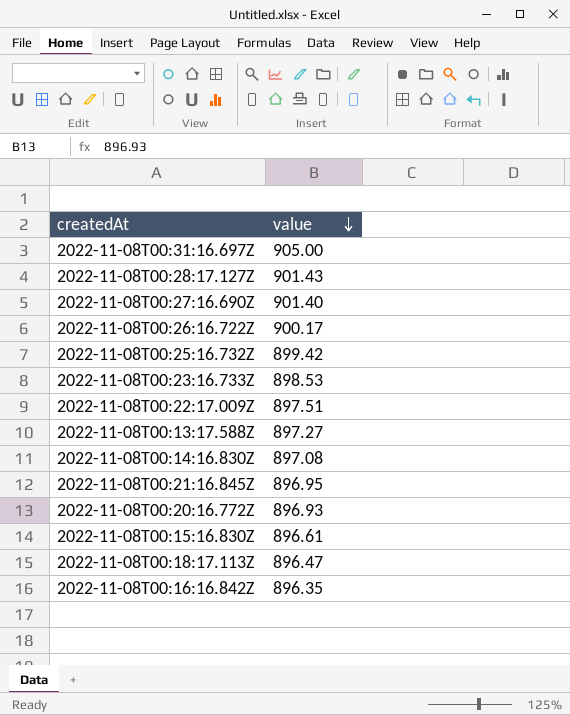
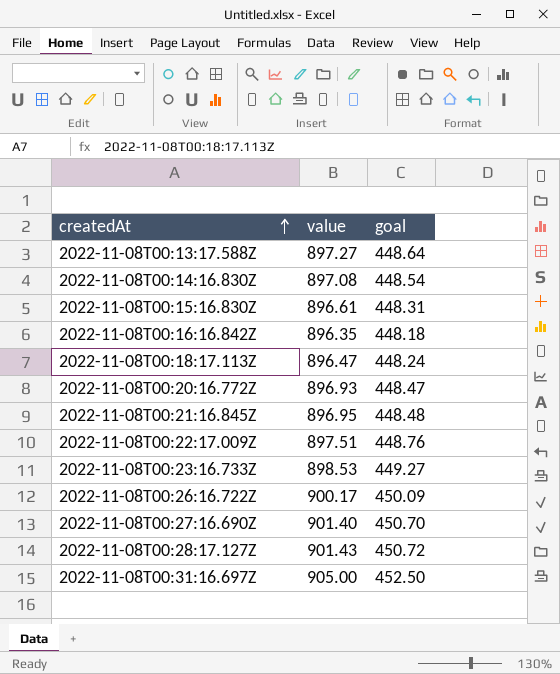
row order: value descending -> createdAt ascending
column goal | formula: none -> [value] * 0.5
row 2022-11-08T00:25:16.732Z: 899.42 -> none

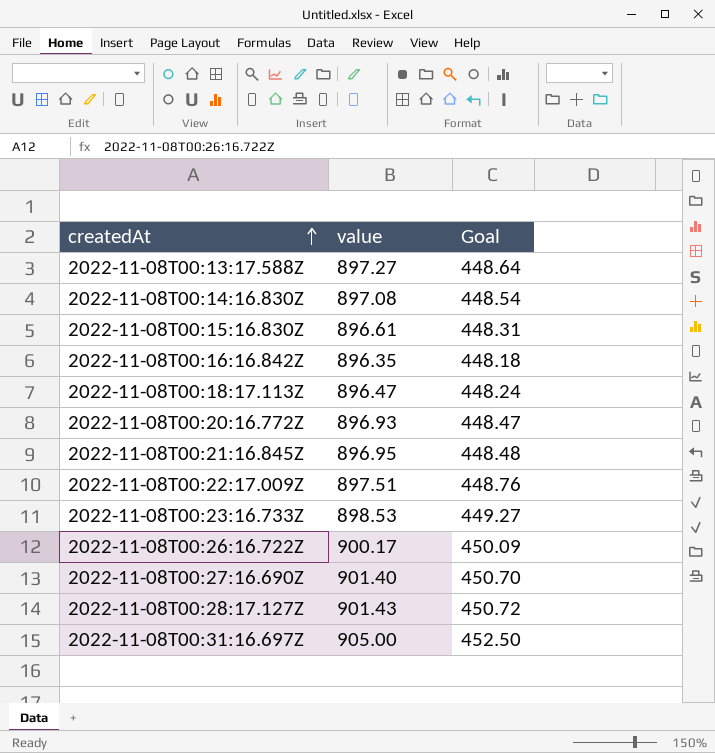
column name: goal -> Goal

